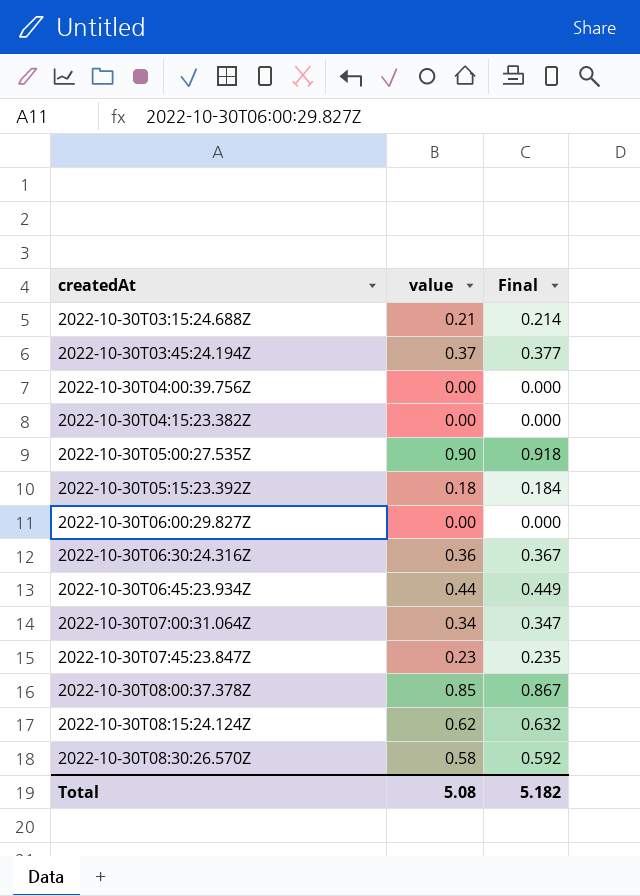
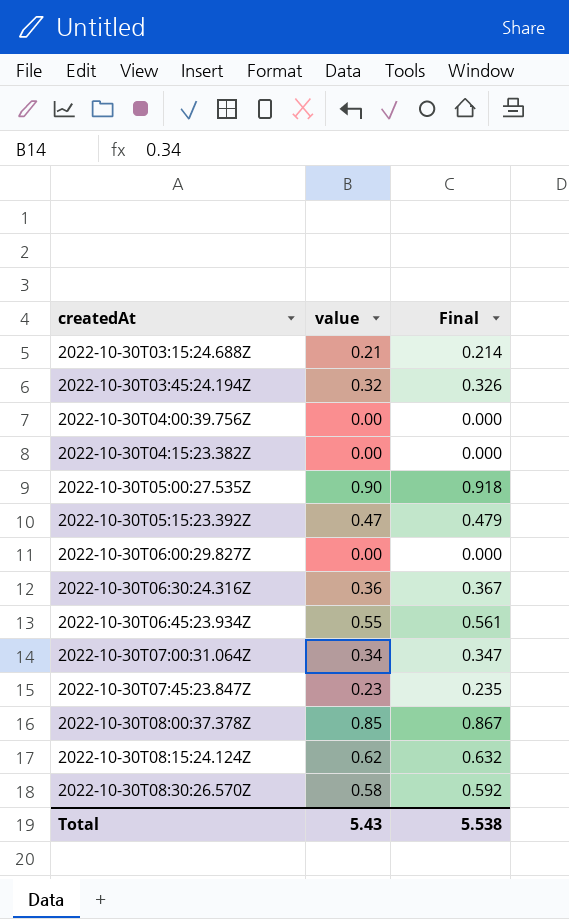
2022-10-30T03:45:24.194Z | value: 0.37 -> 0.32
2022-10-30T03:45:24.194Z | Final: 0.377 -> 0.326
2022-10-30T05:15:23.392Z | value: 0.18 -> 0.47
2022-10-30T05:15:23.392Z | Final: 0.184 -> 0.479
2022-10-30T06:45:23.934Z | value: 0.44 -> 0.55
2022-10-30T06:45:23.934Z | Final: 0.449 -> 0.561
Total | value: 5.08 -> 5.43
Total | Final: 5.182 -> 5.538

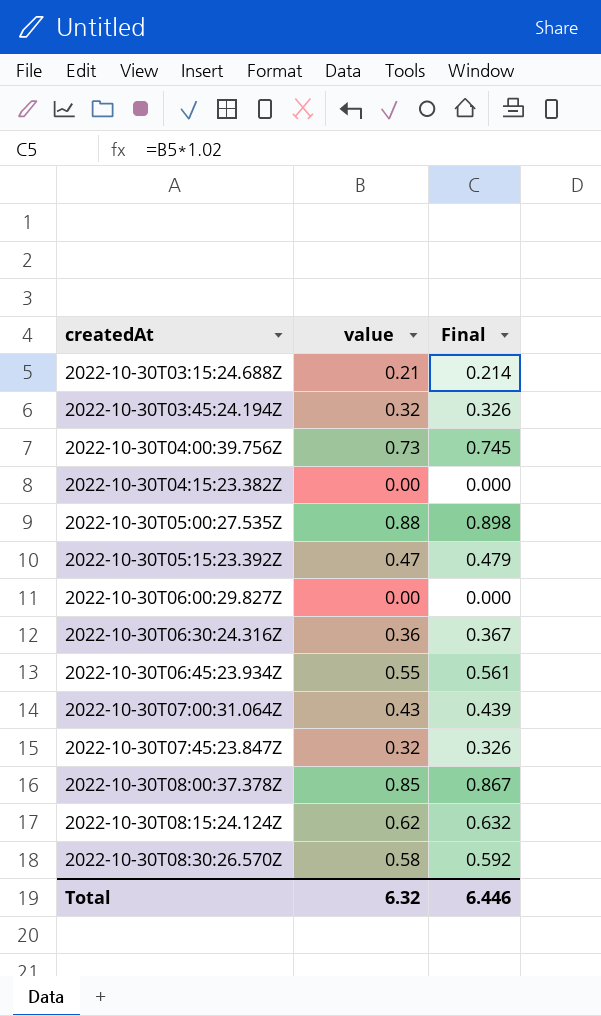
2022-10-30T04:00:39.756Z | value: 0.00 -> 0.73
2022-10-30T04:00:39.756Z | Final: 0.000 -> 0.745
2022-10-30T05:00:27.535Z | value: 0.90 -> 0.88
2022-10-30T05:00:27.535Z | Final: 0.918 -> 0.898
2022-10-30T07:00:31.064Z | value: 0.34 -> 0.43
2022-10-30T07:00:31.064Z | Final: 0.347 -> 0.439
2022-10-30T07:45:23.847Z | value: 0.23 -> 0.32
2022-10-30T07:45:23.847Z | Final: 0.235 -> 0.326
Total | value: 5.43 -> 6.32
Total | Final: 5.538 -> 6.446

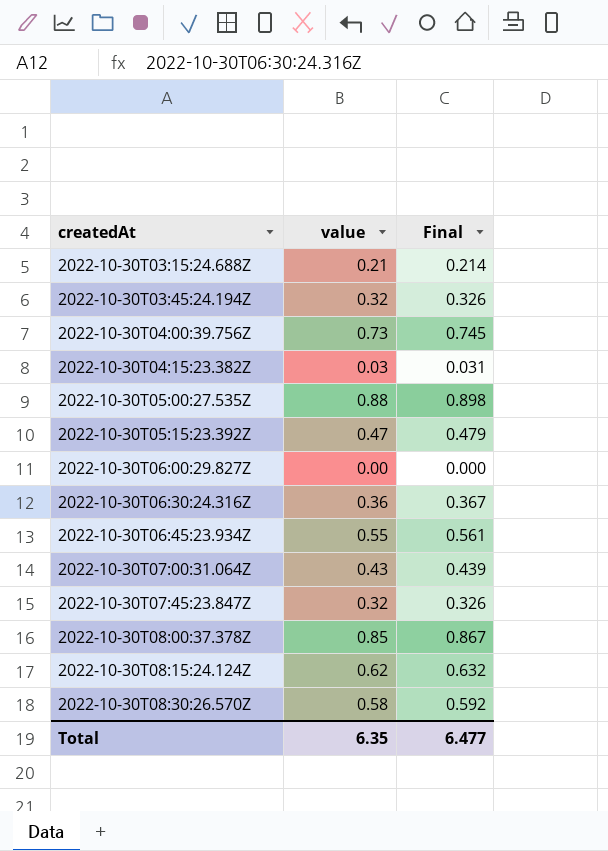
2022-10-30T04:15:23.382Z | value: 0.00 -> 0.03
2022-10-30T04:15:23.382Z | Final: 0.000 -> 0.031
Total | value: 6.32 -> 6.35
Total | Final: 6.446 -> 6.477

